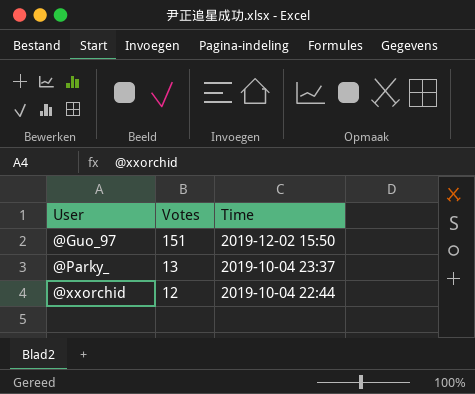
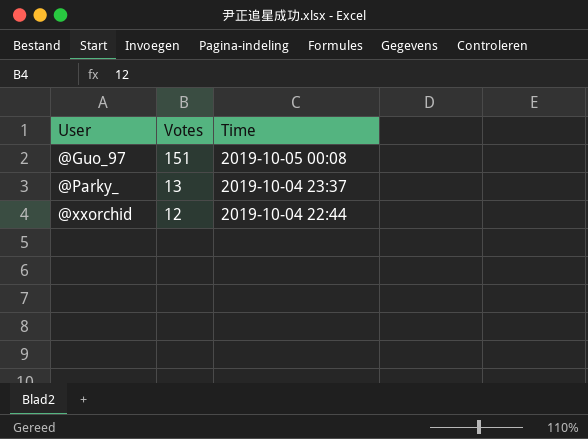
@Guo_97 | Time: 2019-12-02 15:50 -> 2019-10-05 00:08

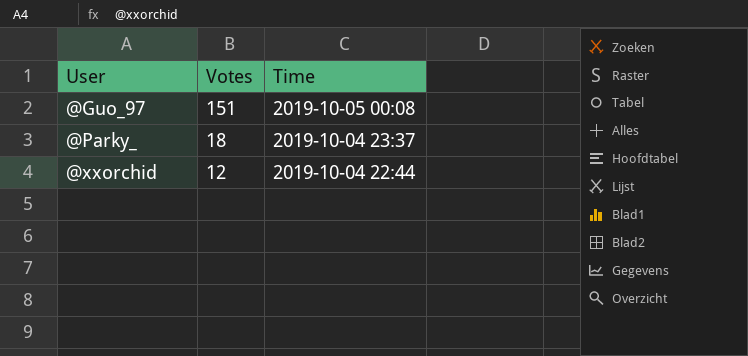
@Parky_ | Votes: 13 -> 18

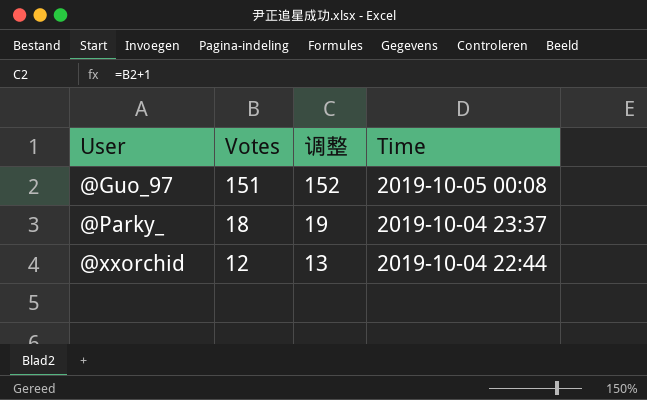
column 调整 | formula: none -> [Votes] + 1

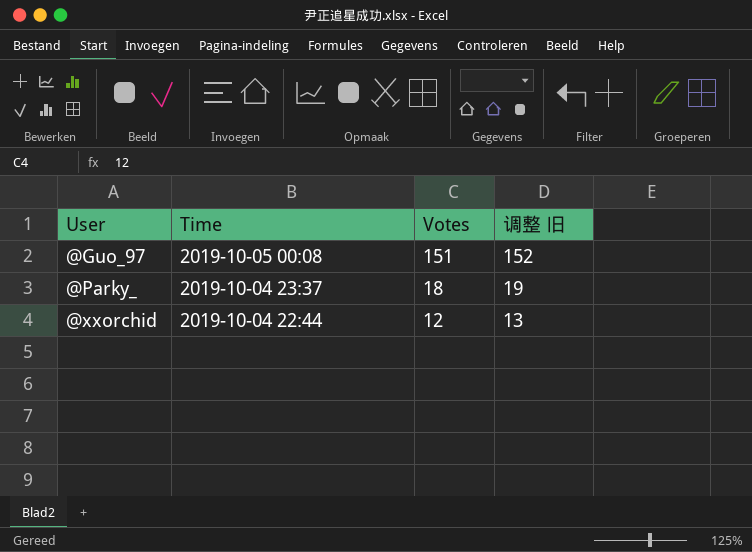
column Time | position: 4 -> 2
column name: 调整 -> 调整 旧

